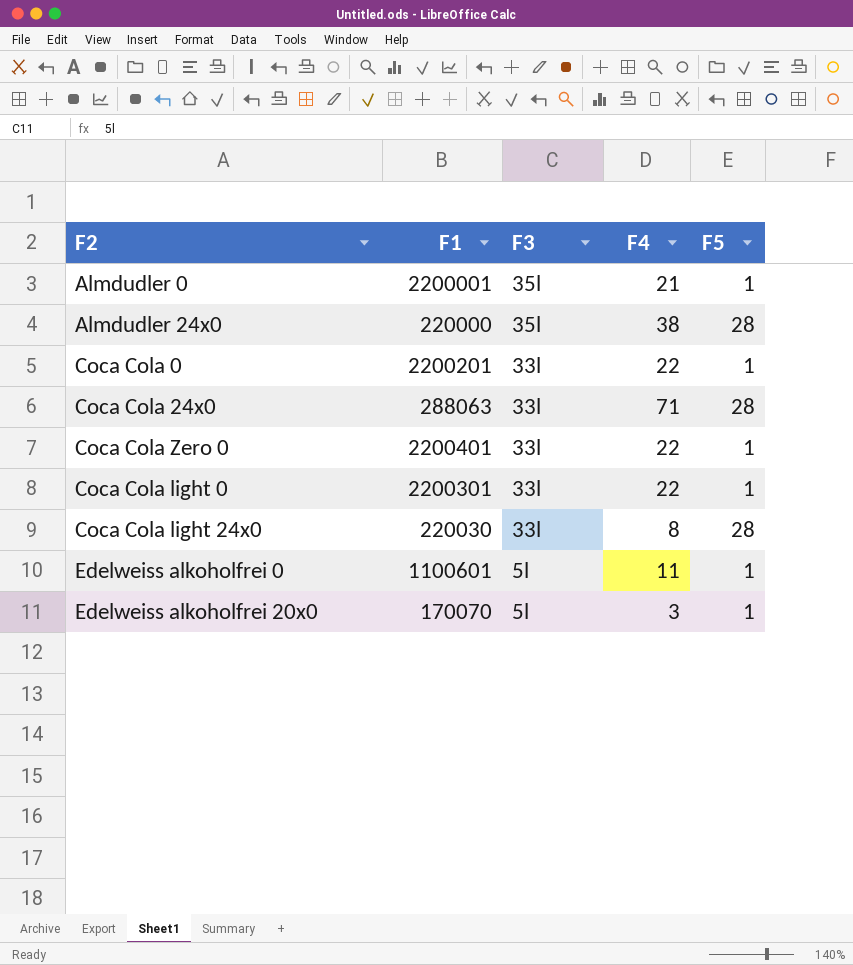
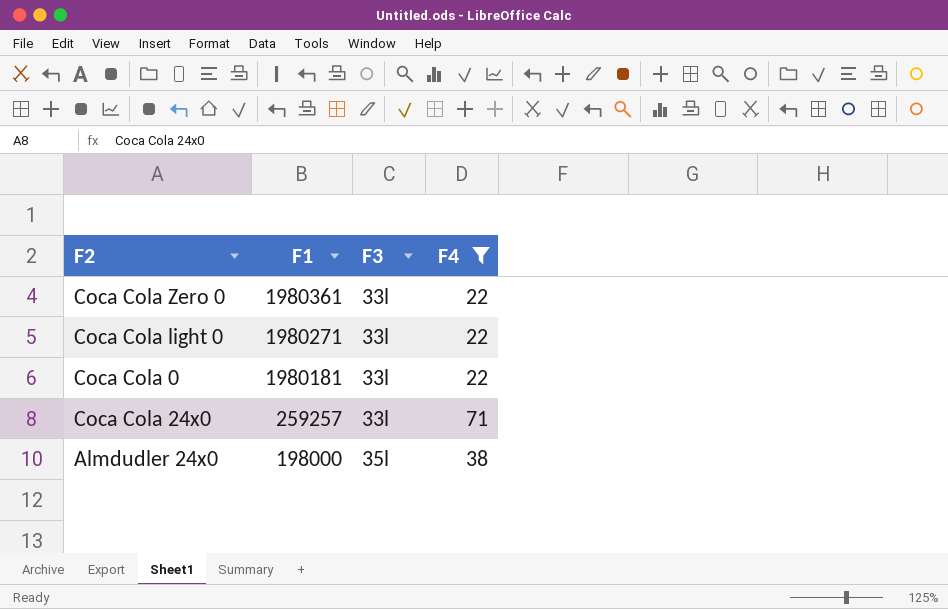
filter: none -> F4 >= 22
row order: F3 descending -> F1 descending
column F5 | position: 5 -> none
Coca Cola Zero 0 | F1: 2200401 -> 1980361
Coca Cola light 0 | F1: 2200301 -> 1980271
Coca Cola 0 | F1: 2200201 -> 1980181
Coca Cola 24x0 | F1: 288063 -> 259257
Almdudler 24x0 | F1: 220000 -> 198000

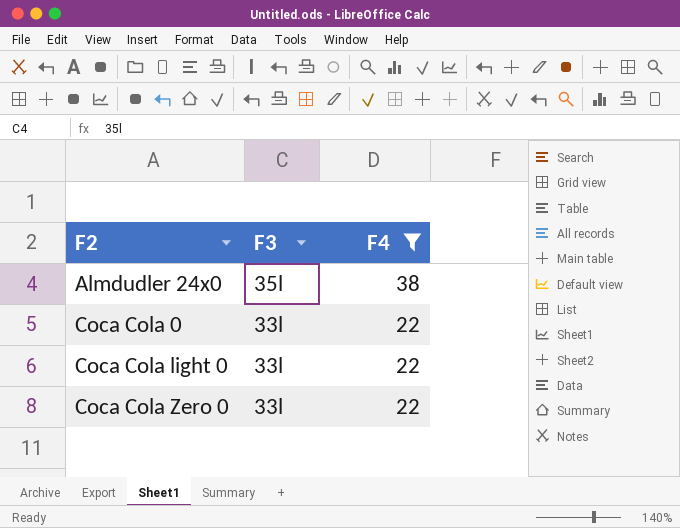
row order: F1 descending -> F2 ascending
column F1 | position: 2 -> none
row Coca Cola 24x0: 259257 | 33l | 71 -> none

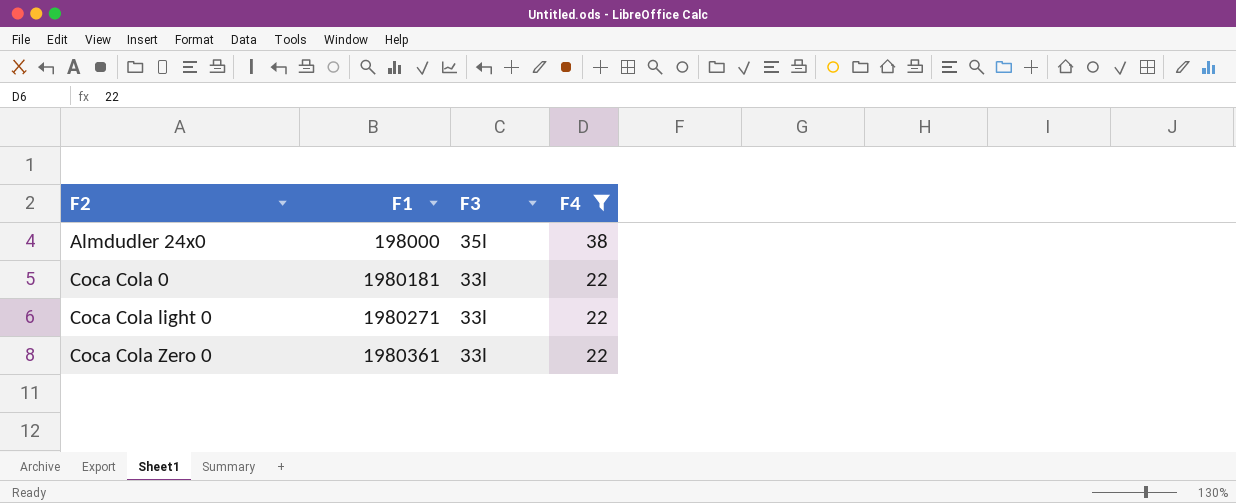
column F1 | position: none -> 2

